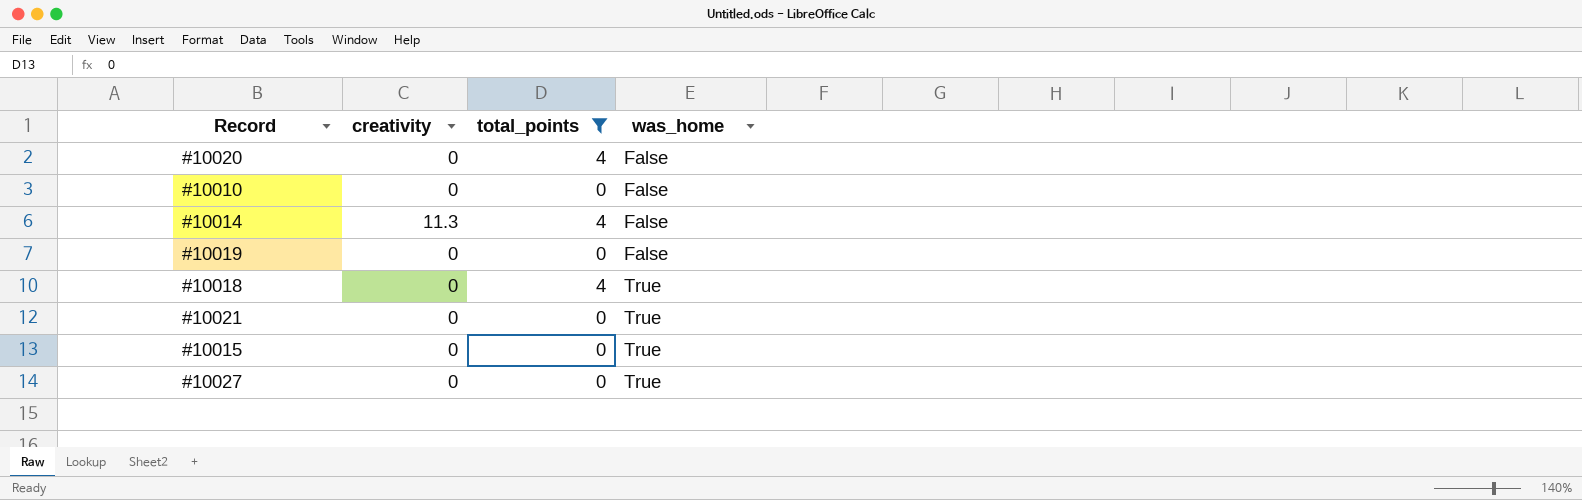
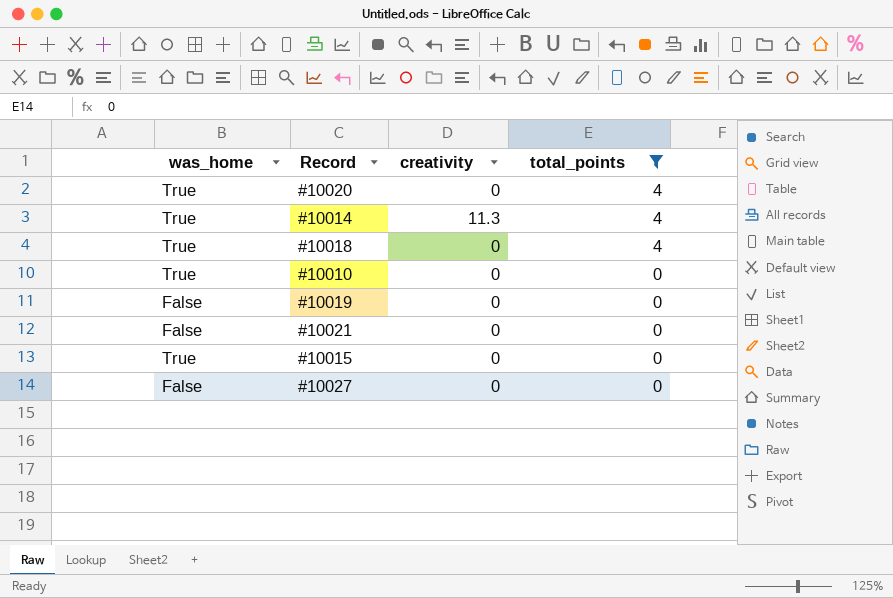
row order: was_home ascending -> total_points descending
column was_home | position: 4 -> 1
#10020 | was_home: False -> True
#10014 | was_home: False -> True
#10010 | was_home: False -> True
#10021 | was_home: True -> False
#10027 | was_home: True -> False

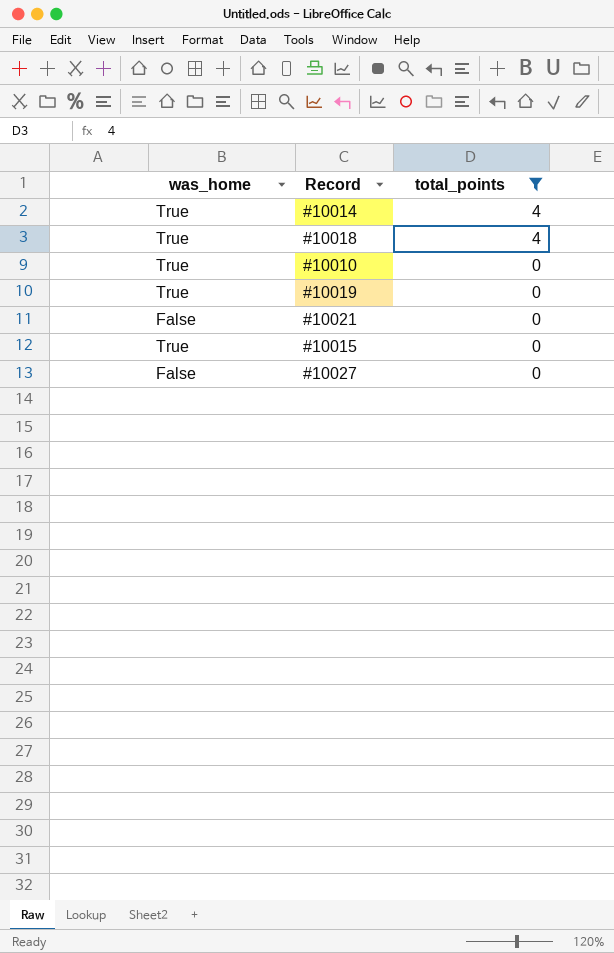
column creativity | position: 3 -> none
row #10020: True | 0 | 4 -> none
#10019 | was_home: False -> True

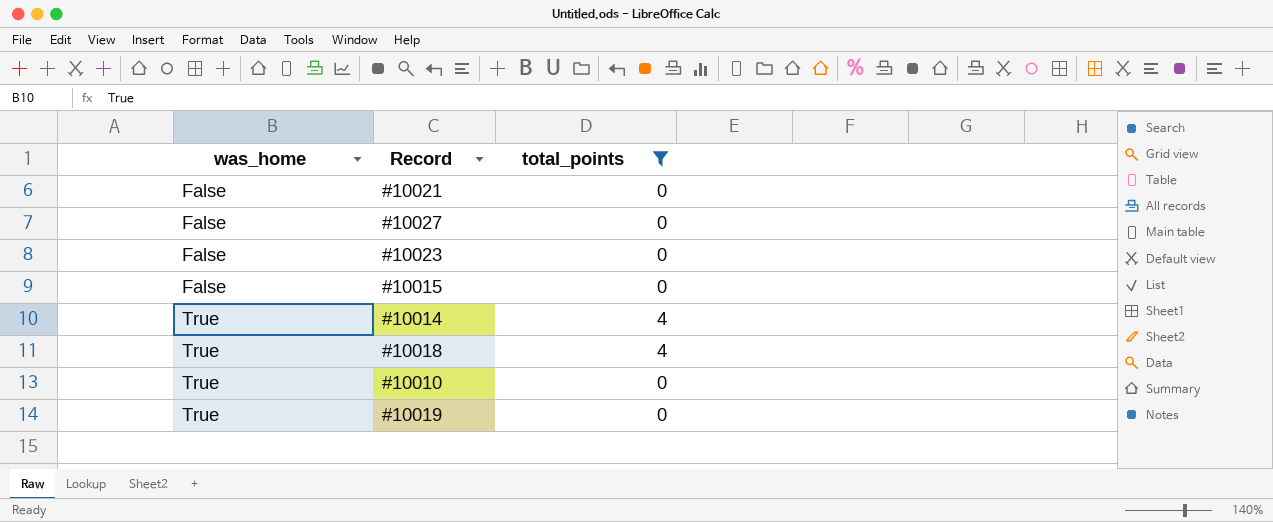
row order: total_points descending -> was_home ascending
row #10023: none -> False | 0
#10015 | was_home: True -> False

